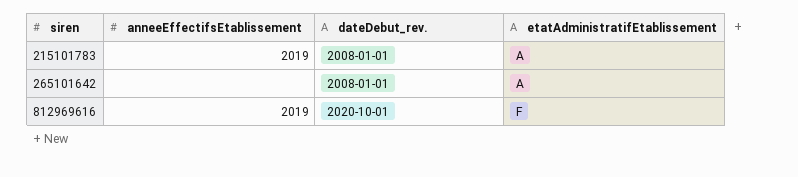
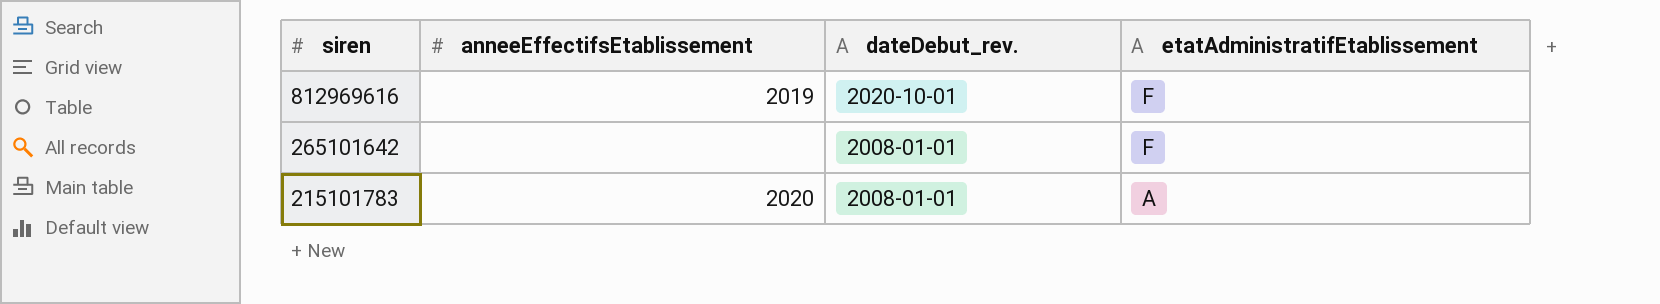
row order: siren ascending -> siren descending
265101642 | etatAdministratifEtablissement: A -> F
215101783 | anneeEffectifsEtablissement: 2019 -> 2020

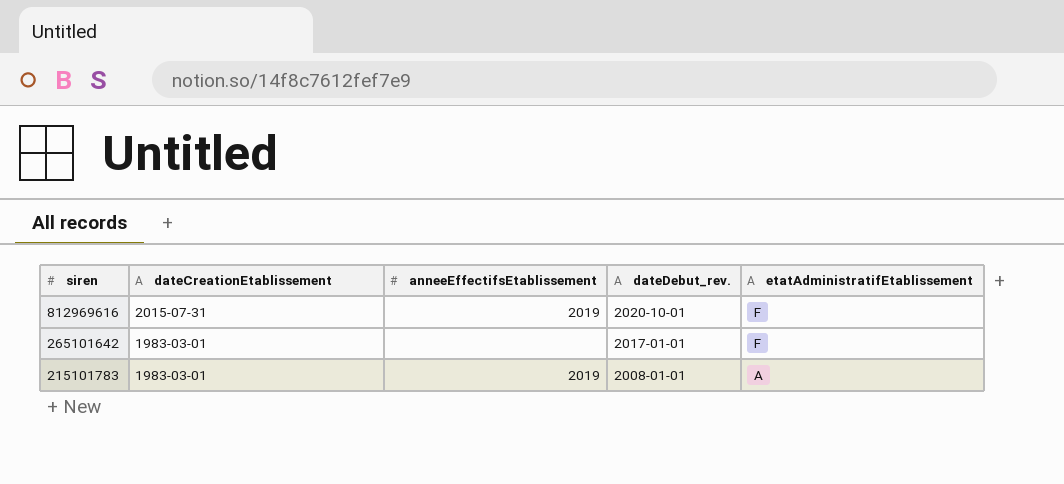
column dateCreationEtablissement | position: none -> 2
265101642 | dateDebut_rev.: 2008-01-01 -> 2017-01-01
215101783 | anneeEffectifsEtablissement: 2020 -> 2019

